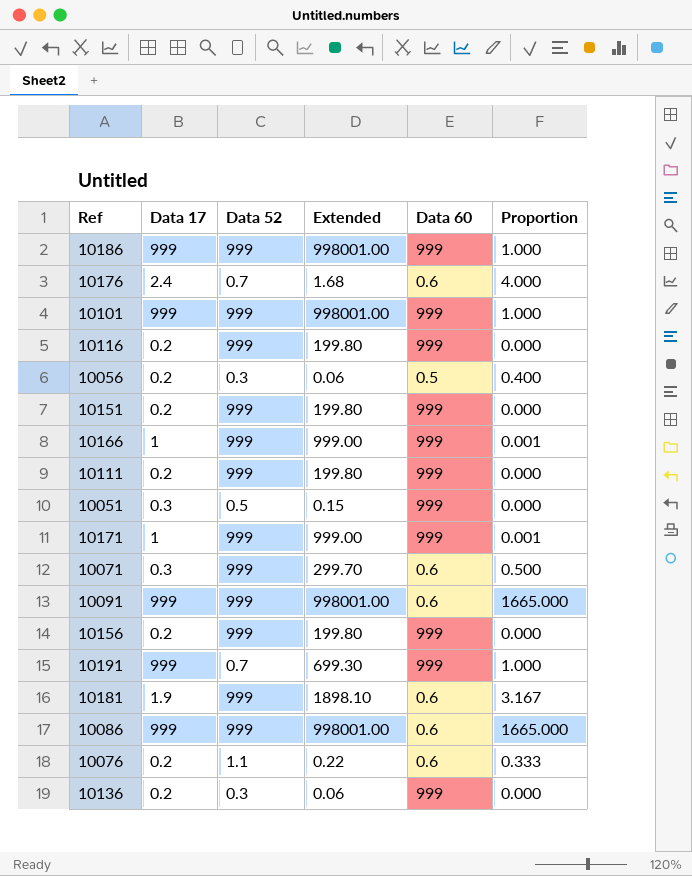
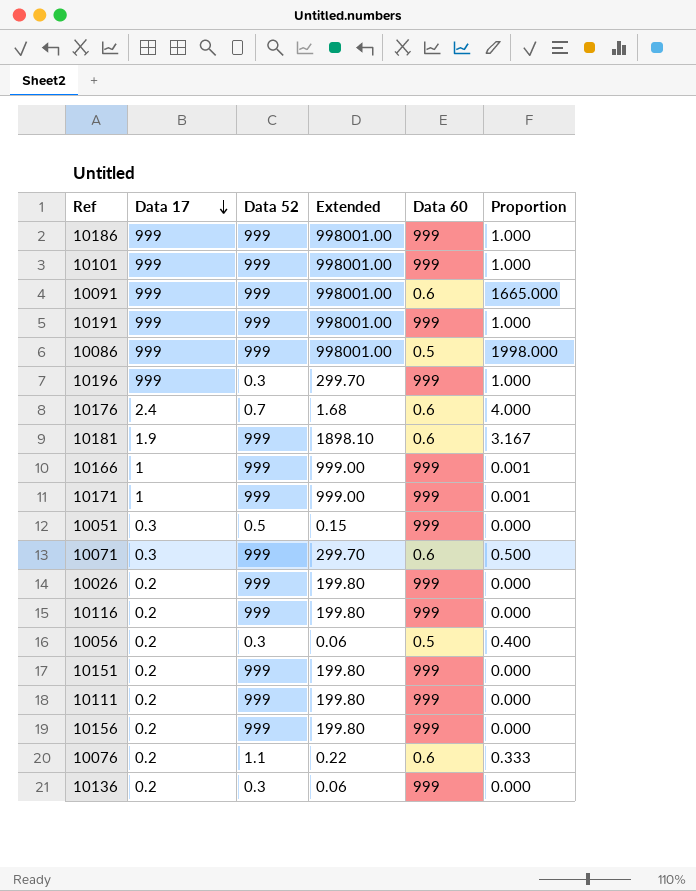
row order: none -> Data 17 descending
10191 | Data 52: 0.7 -> 999
10191 | Extended: 699.30 -> 998001.00
10086 | Data 60: 0.6 -> 0.5
10086 | Proportion: 1665.000 -> 1998.000
row 10196: none -> 999 | 0.3 | 299.70 | 999 | 1.000
row 10026: none -> 0.2 | 999 | 199.80 | 999 | 0.000

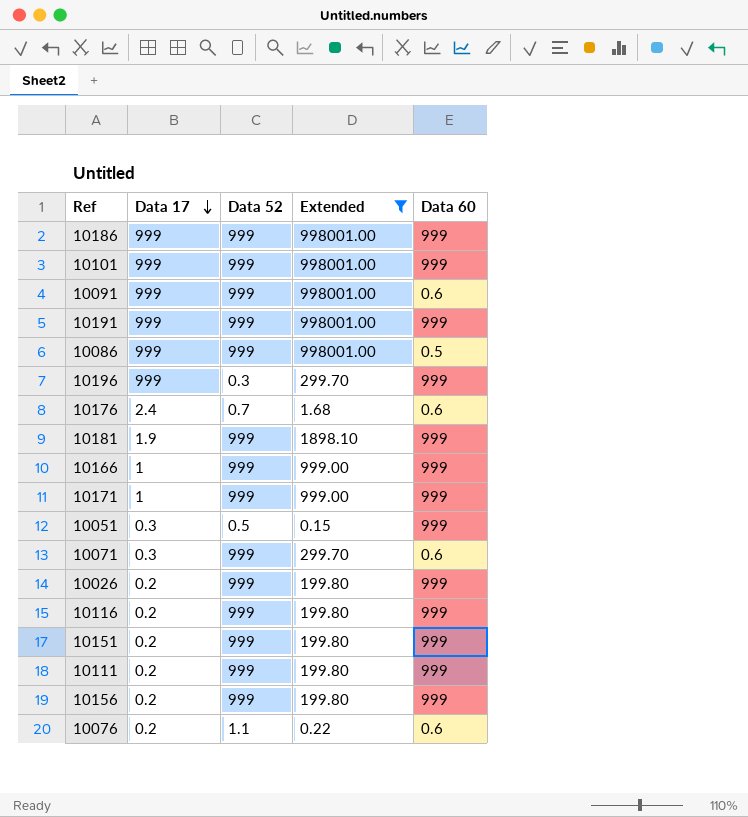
filter: none -> Extended != 0.06
column Proportion | formula: [Data 17] / [Data 60] -> none
10181 | Data 60: 0.6 -> 999

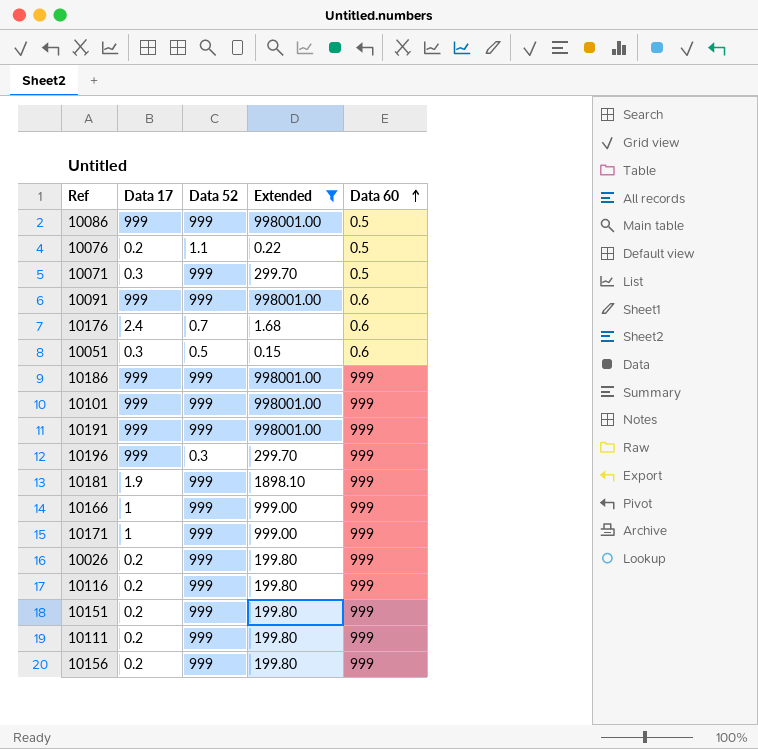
row order: Data 17 descending -> Data 60 ascending
10076 | Data 60: 0.6 -> 0.5
10071 | Data 60: 0.6 -> 0.5
10051 | Data 60: 999 -> 0.6

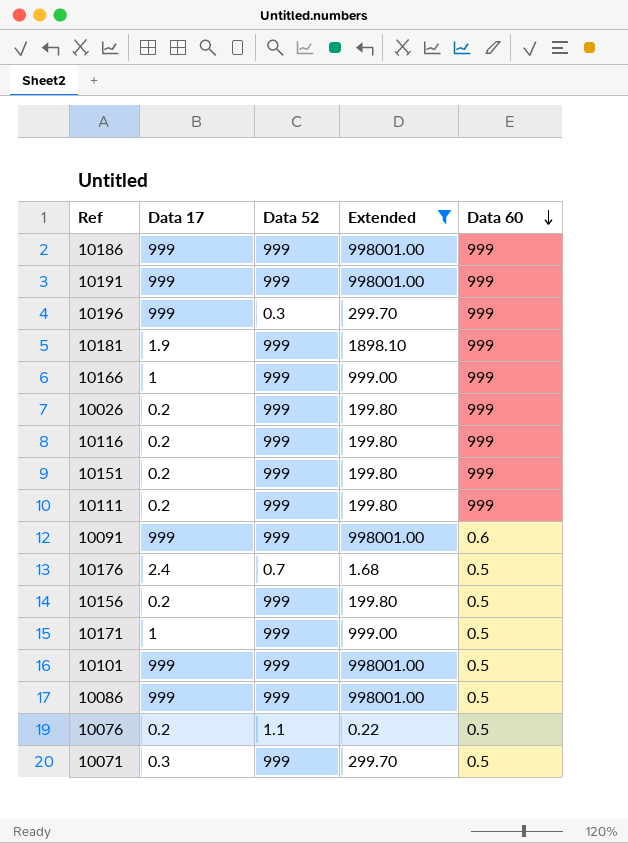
row order: Data 60 ascending -> Data 60 descending
row 10051: 0.3 | 0.5 | 0.15 | 0.6 -> none
10176 | Data 60: 0.6 -> 0.5
10156 | Data 60: 999 -> 0.5
10171 | Data 60: 999 -> 0.5
10101 | Data 60: 999 -> 0.5

